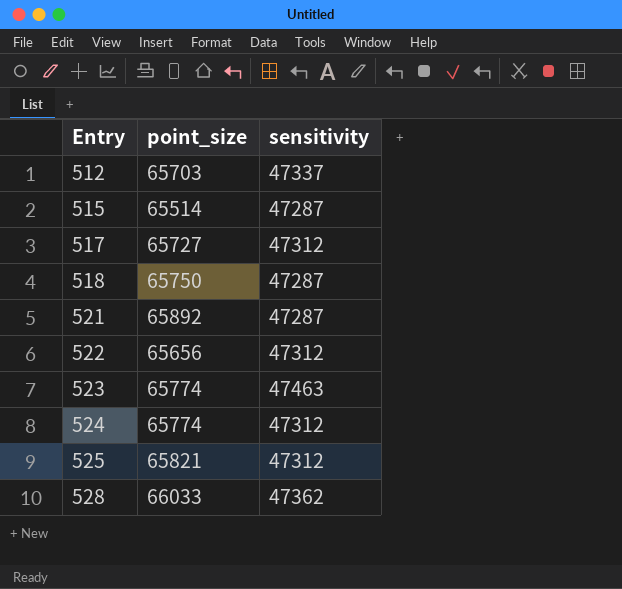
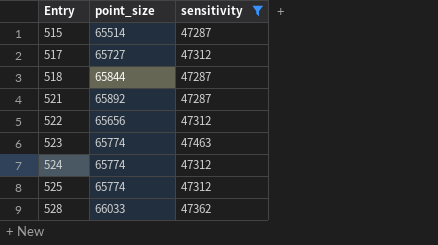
filter: none -> sensitivity != 47337
518 | point_size: 65750 -> 65844
525 | point_size: 65821 -> 65774

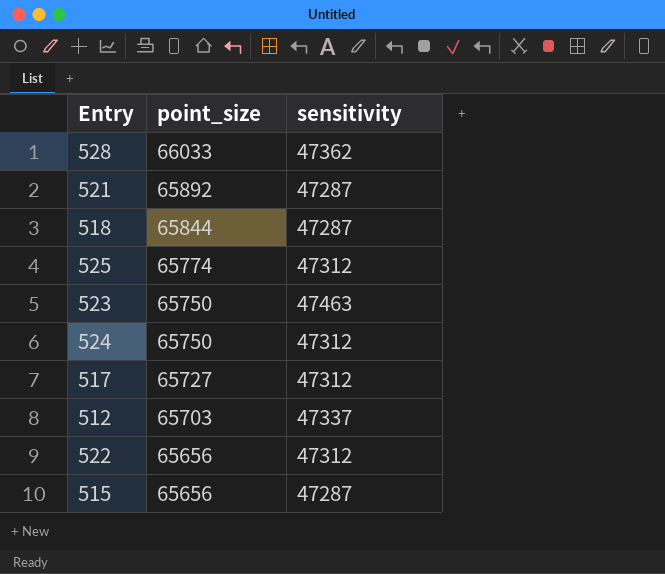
filter: sensitivity != 47337 -> none
row order: Entry ascending -> point_size descending
523 | point_size: 65774 -> 65750
524 | point_size: 65774 -> 65750
515 | point_size: 65514 -> 65656

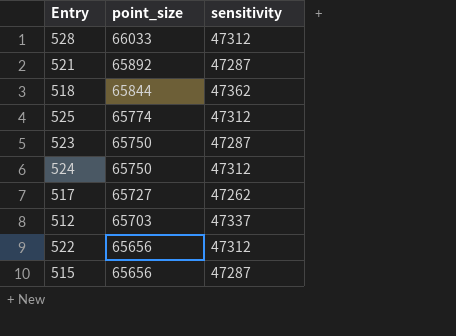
528 | sensitivity: 47362 -> 47312
518 | sensitivity: 47287 -> 47362
523 | sensitivity: 47463 -> 47287
517 | sensitivity: 47312 -> 47262

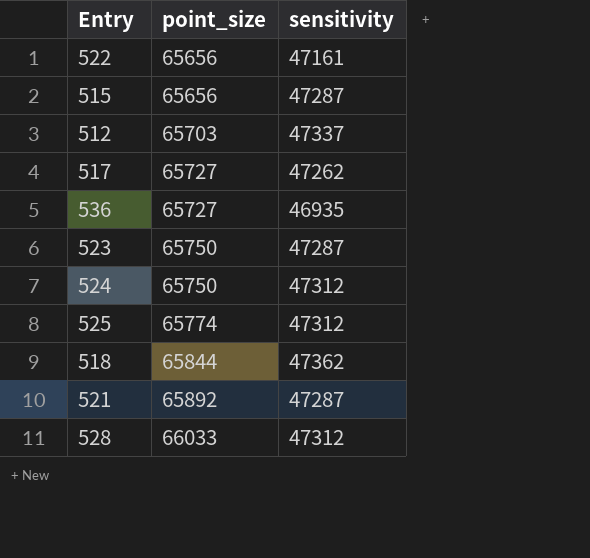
row order: point_size descending -> point_size ascending
522 | sensitivity: 47312 -> 47161
row 536: none -> 65727 | 46935

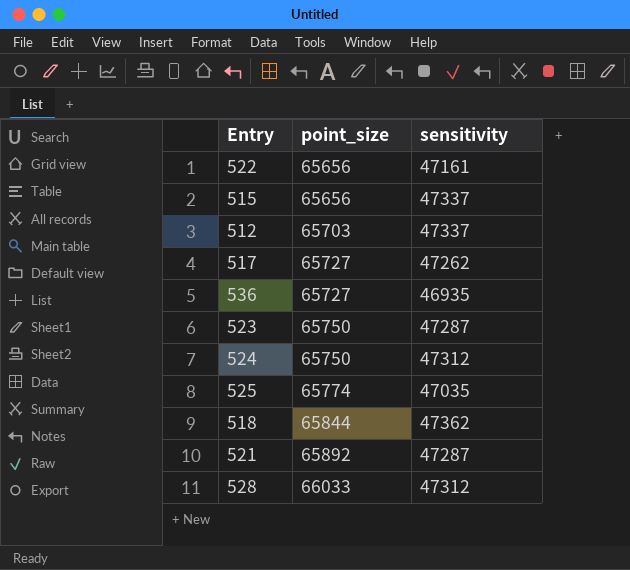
515 | sensitivity: 47287 -> 47337
525 | sensitivity: 47312 -> 47035

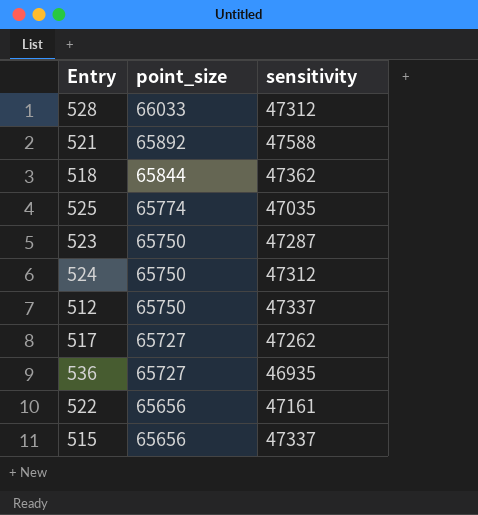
row order: point_size ascending -> point_size descending
521 | sensitivity: 47287 -> 47588
512 | point_size: 65703 -> 65750

